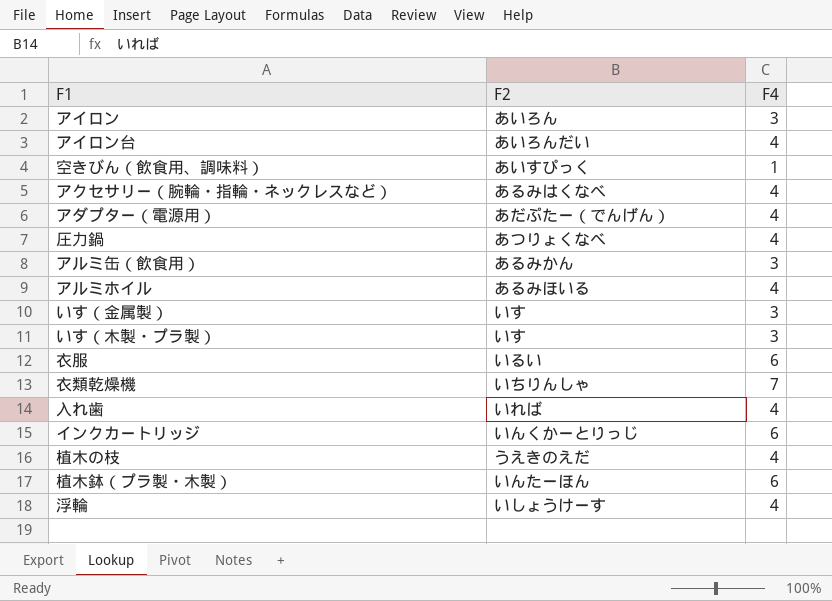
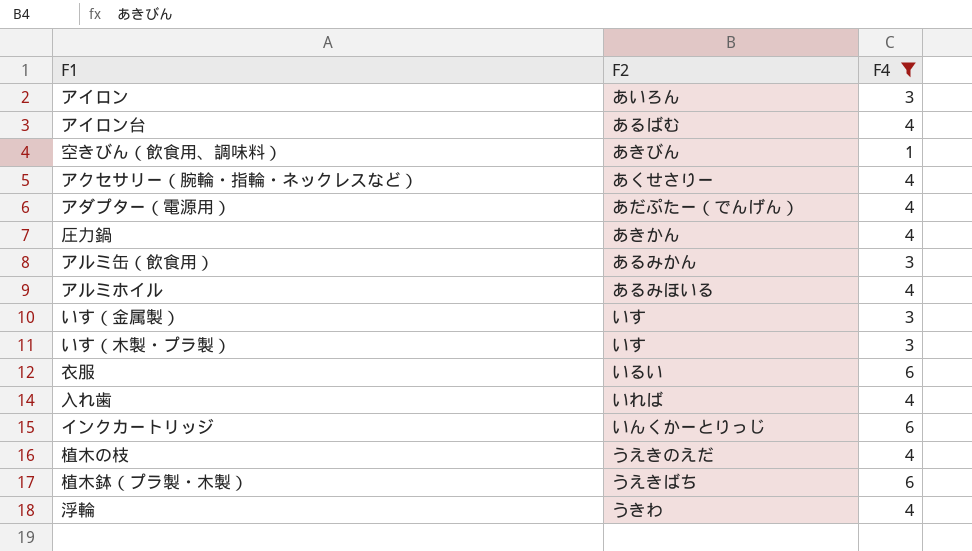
filter: none -> F4 != 7
アイロン台 | F2: あいろんだい -> あるばむ
空きびん（飲食用、調味料） | F2: あいすぴっく -> あきびん
アクセサリー（腕輪・指輪・ネックレスなど） | F2: あるみはくなべ -> あくせさりー
圧力鍋 | F2: あつりょくなべ -> あきかん
植木鉢（プラ製・木製） | F2: いんたーほん -> うえきばち
浮輪 | F2: いしょうけーす -> うきわ

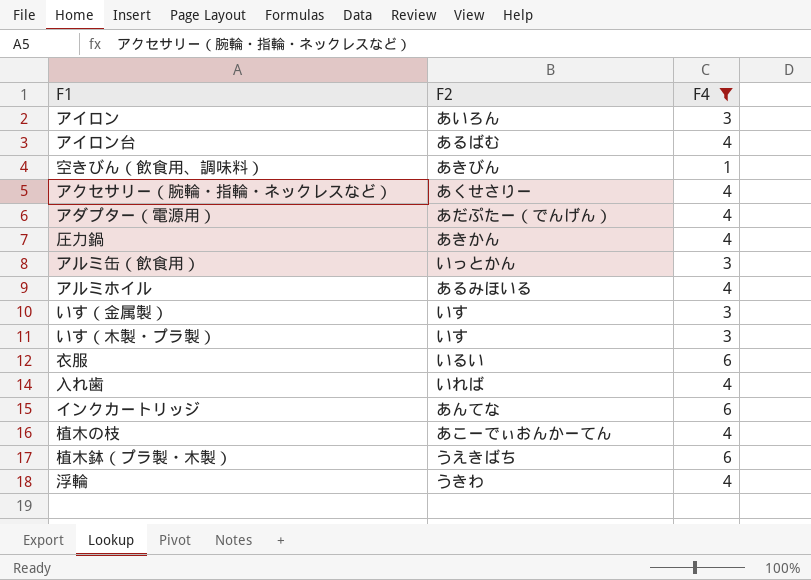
アルミ缶（飲食用） | F2: あるみかん -> いっとかん
インクカートリッジ | F2: いんくかーとりっじ -> あんてな
植木の枝 | F2: うえきのえだ -> あこーでぃおんかーてん

